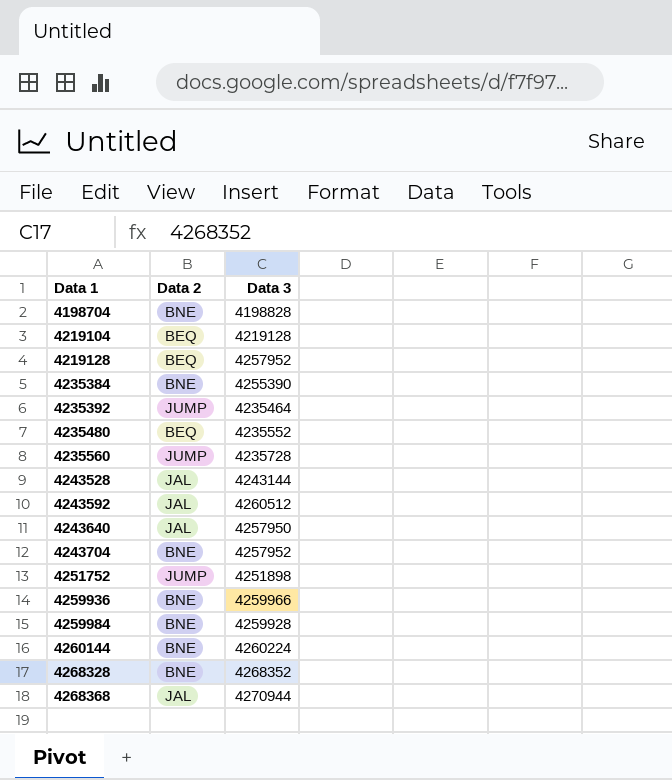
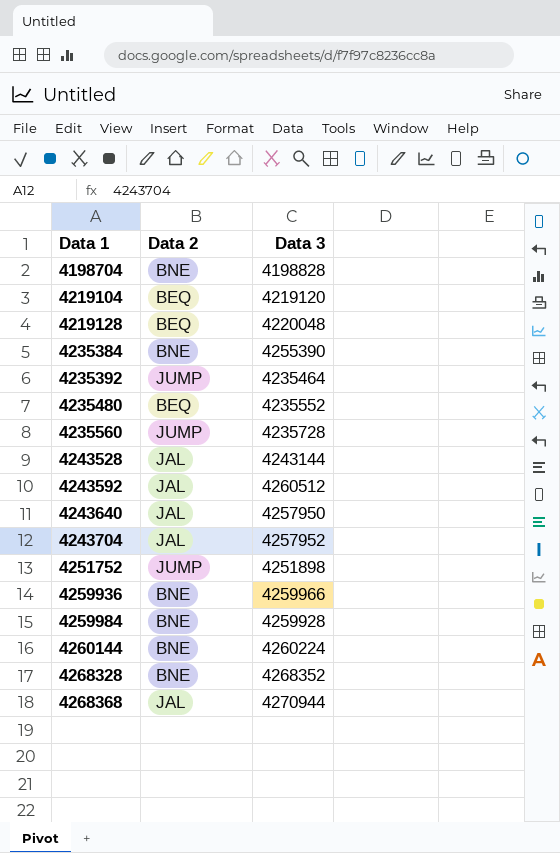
4219104 | Data 3: 4219128 -> 4219120
4219128 | Data 3: 4257952 -> 4220048
4243704 | Data 2: BNE -> JAL

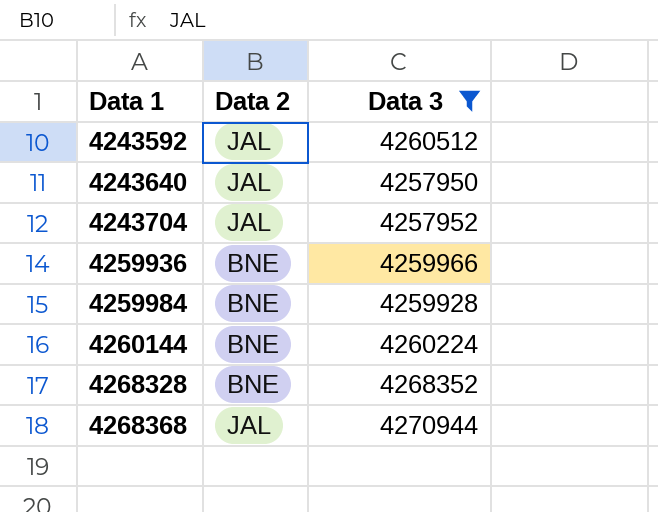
filter: none -> Data 3 >= 4257950

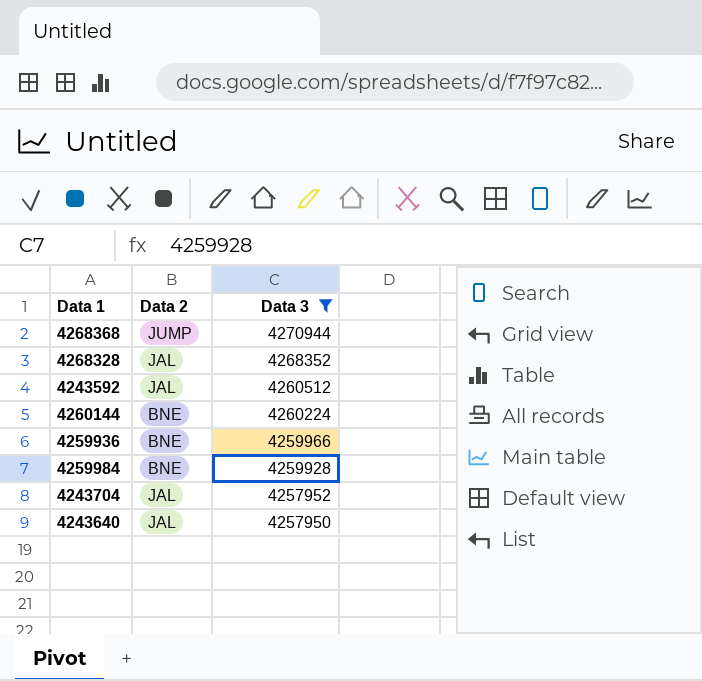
row order: Data 1 ascending -> Data 3 descending
4268368 | Data 2: JAL -> JUMP
4268328 | Data 2: BNE -> JAL

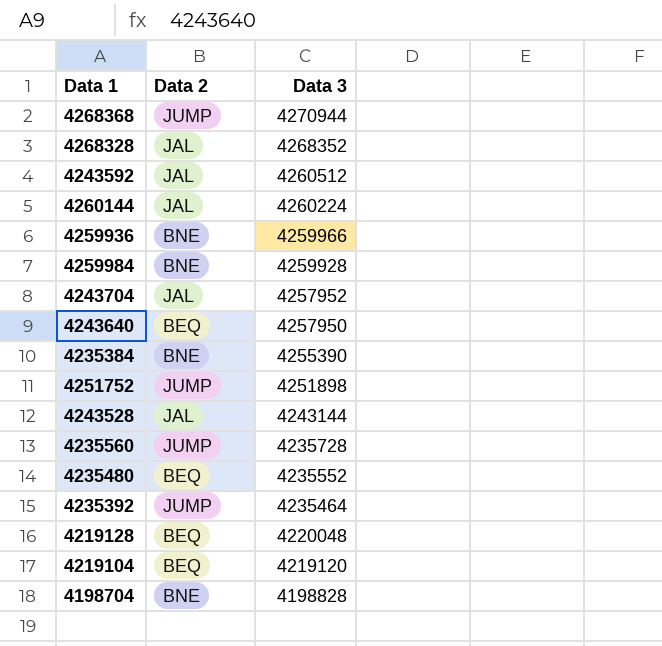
filter: Data 3 >= 4257950 -> none
4260144 | Data 2: BNE -> JAL
4243640 | Data 2: JAL -> BEQ

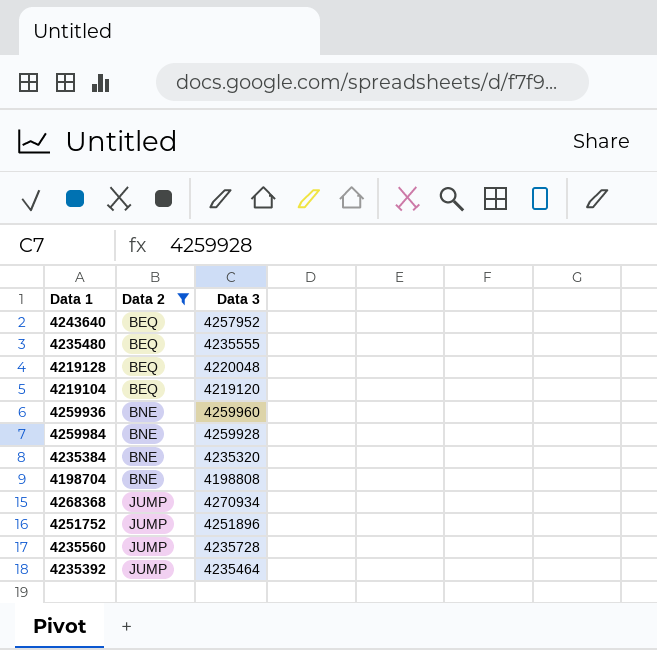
filter: none -> Data 2 != JAL
row order: Data 3 descending -> Data 2 ascending
4243640 | Data 3: 4257950 -> 4257952
4235480 | Data 3: 4235552 -> 4235555
4259936 | Data 3: 4259966 -> 4259960
4235384 | Data 3: 4255390 -> 4235320
4198704 | Data 3: 4198828 -> 4198808
4268368 | Data 3: 4270944 -> 4270934
4251752 | Data 3: 4251898 -> 4251896

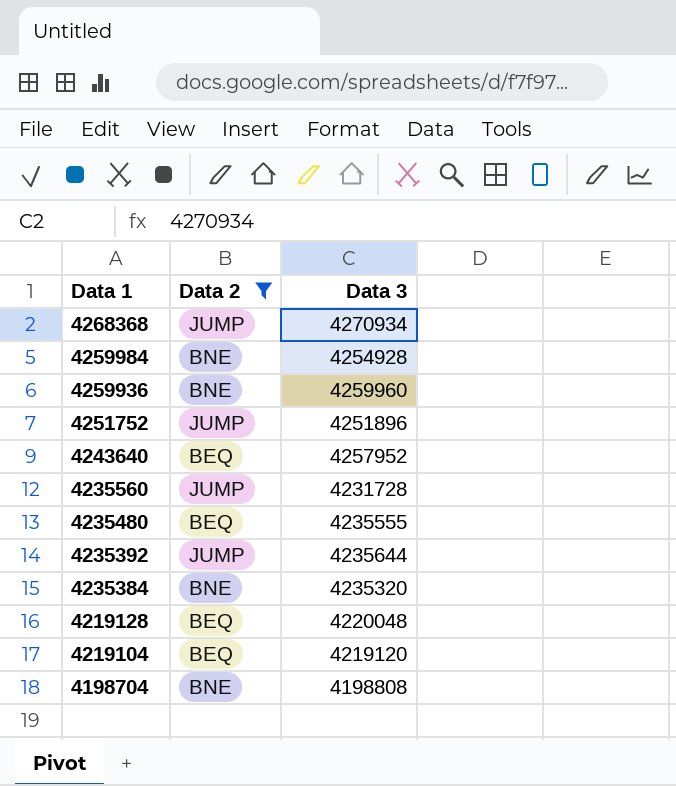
row order: Data 2 ascending -> Data 1 descending
4259984 | Data 3: 4259928 -> 4254928
4235560 | Data 3: 4235728 -> 4231728
4235392 | Data 3: 4235464 -> 4235644

